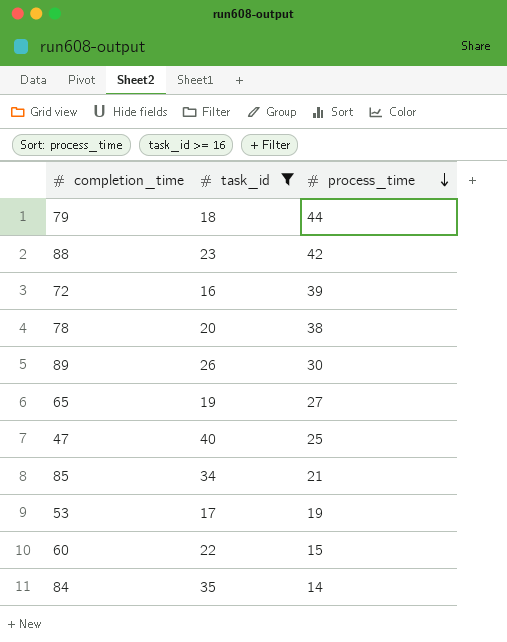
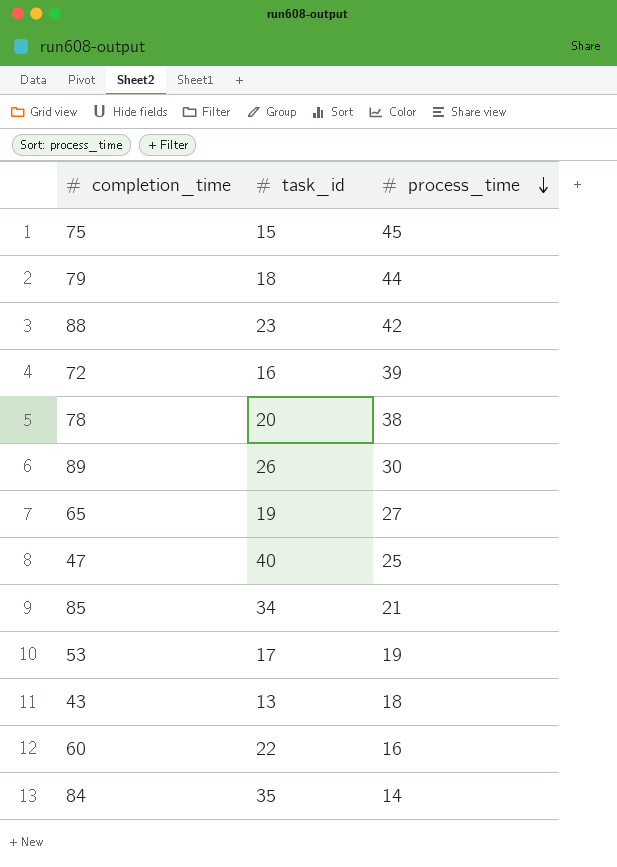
filter: task_id >= 16 -> none
60 | process_time: 15 -> 16

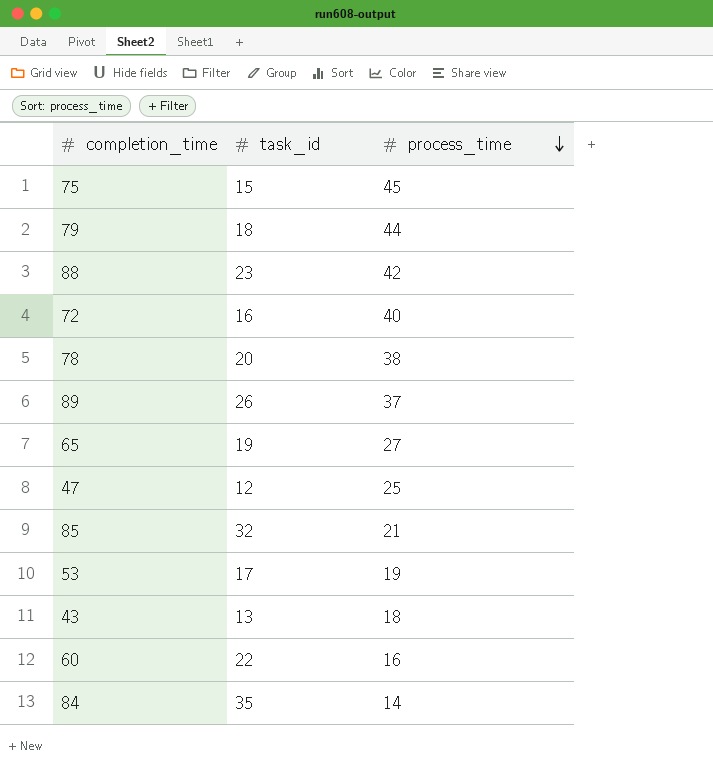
72 | process_time: 39 -> 40
89 | process_time: 30 -> 37
47 | task_id: 40 -> 12
85 | task_id: 34 -> 32

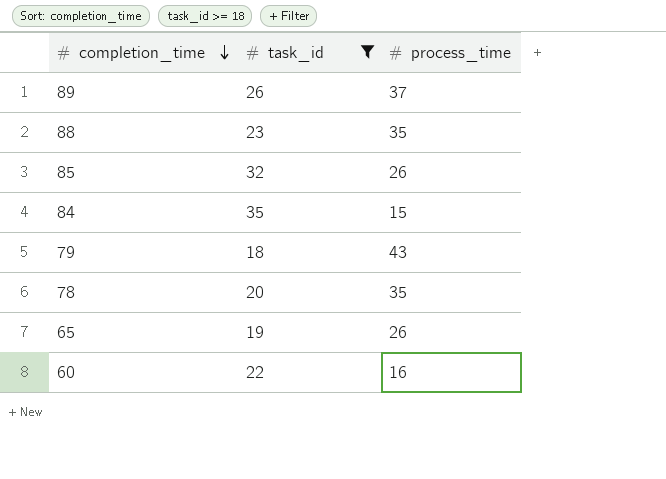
filter: none -> task_id >= 18
row order: process_time descending -> completion_time descending
88 | process_time: 42 -> 35
85 | process_time: 21 -> 26
84 | process_time: 14 -> 15
79 | process_time: 44 -> 43
78 | process_time: 38 -> 35
65 | process_time: 27 -> 26

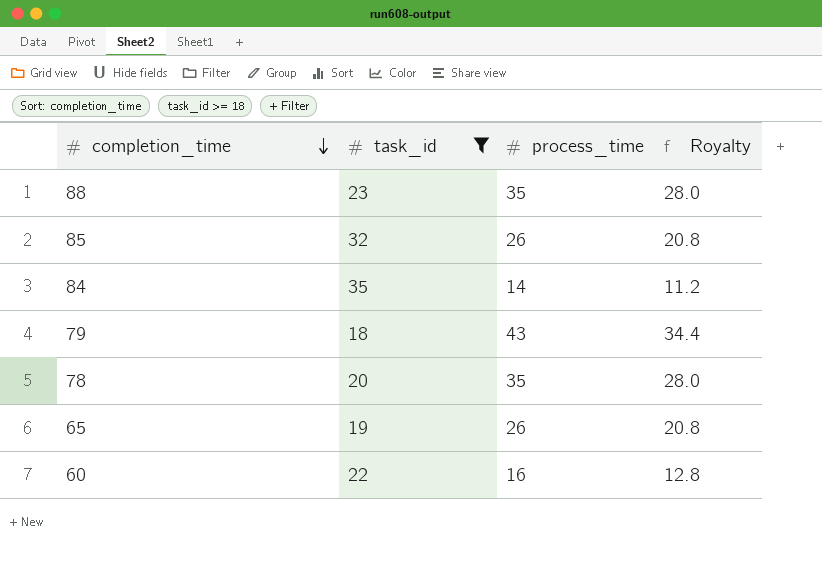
column Royalty | formula: none -> [process_time] * 0.8
row 89: 26 | 37 -> none
84 | process_time: 15 -> 14

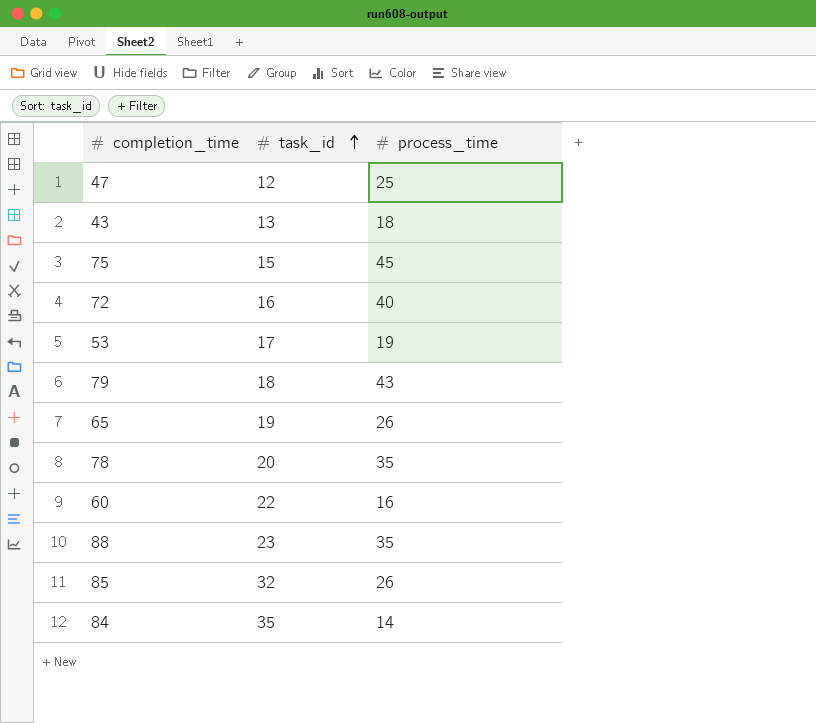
filter: task_id >= 18 -> none
row order: completion_time descending -> task_id ascending
column Royalty | formula: [process_time] * 0.8 -> none

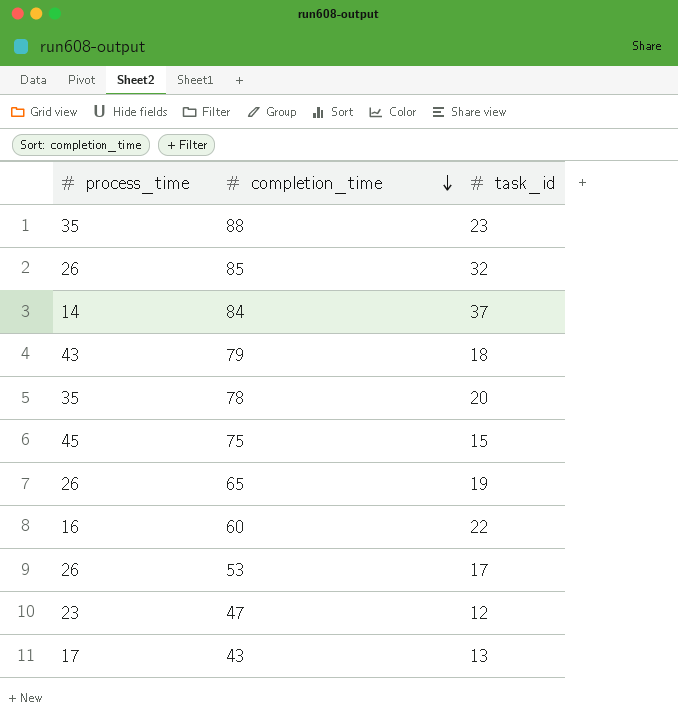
row order: task_id ascending -> completion_time descending
column process_time | position: 3 -> 1
row 72: 16 | 40 -> none
84 | task_id: 35 -> 37
53 | process_time: 19 -> 26
47 | process_time: 25 -> 23
43 | process_time: 18 -> 17

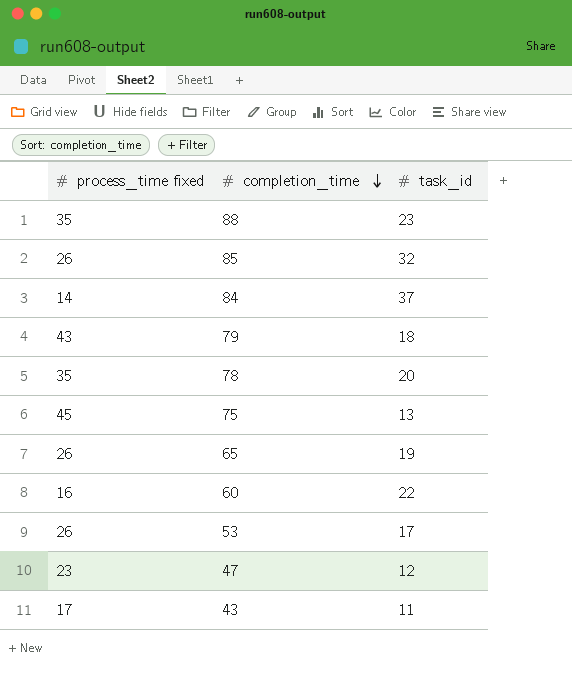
column name: process_time -> process_time fixed
75 | task_id: 15 -> 13
43 | task_id: 13 -> 11

